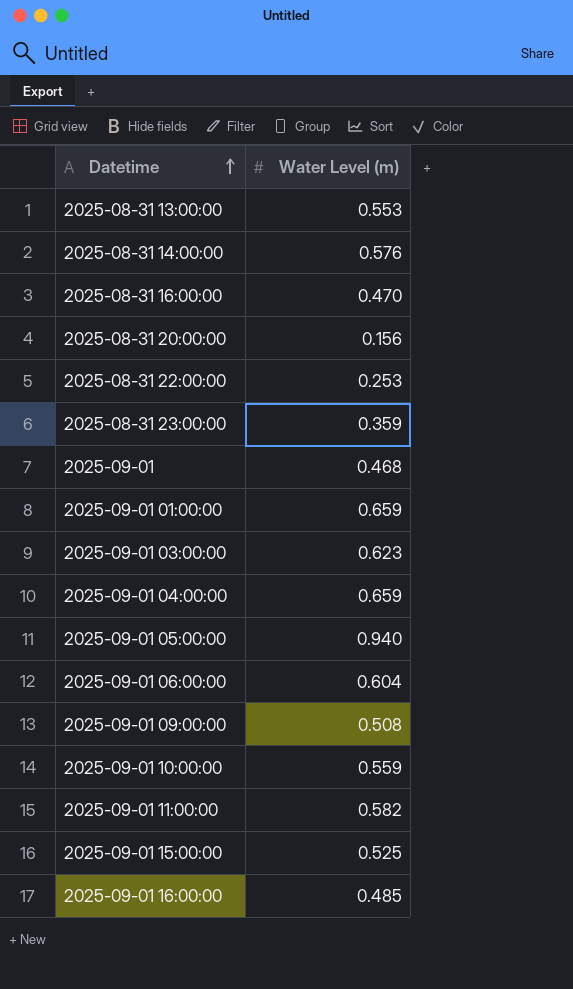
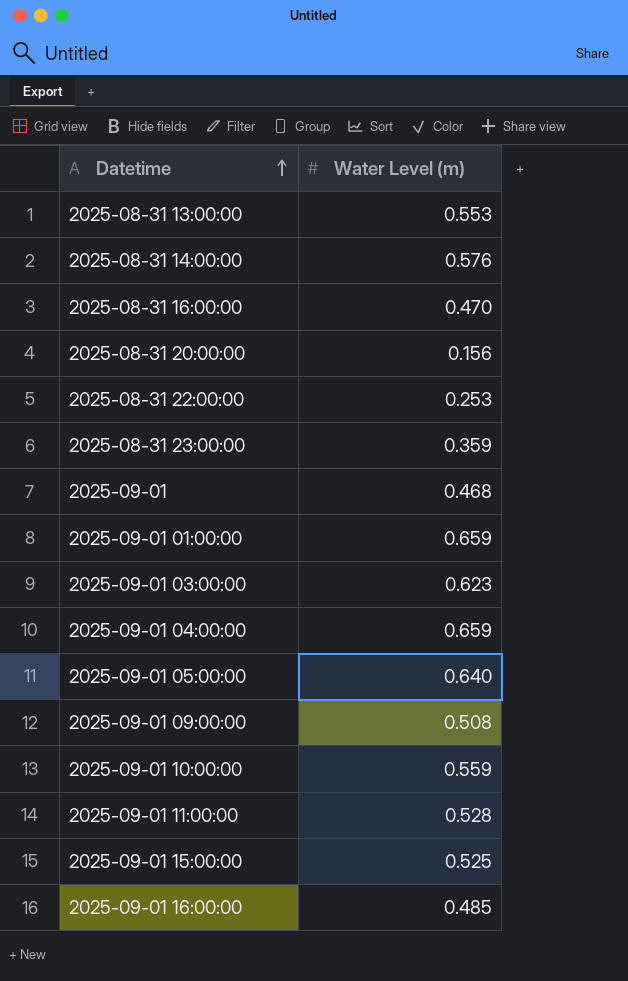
row 2025-09-01 06:00:00: 0.604 -> none
2025-09-01 05:00:00 | Water Level (m): 0.940 -> 0.640
2025-09-01 11:00:00 | Water Level (m): 0.582 -> 0.528

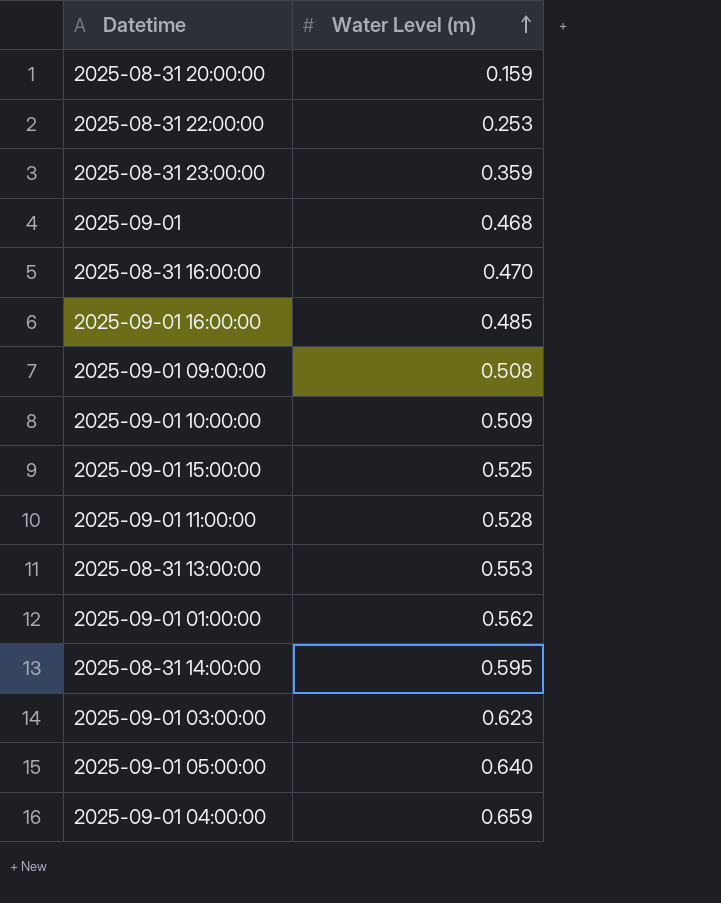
row order: Datetime ascending -> Water Level (m) ascending
2025-08-31 20:00:00 | Water Level (m): 0.156 -> 0.159
2025-09-01 10:00:00 | Water Level (m): 0.559 -> 0.509
2025-09-01 01:00:00 | Water Level (m): 0.659 -> 0.562
2025-08-31 14:00:00 | Water Level (m): 0.576 -> 0.595

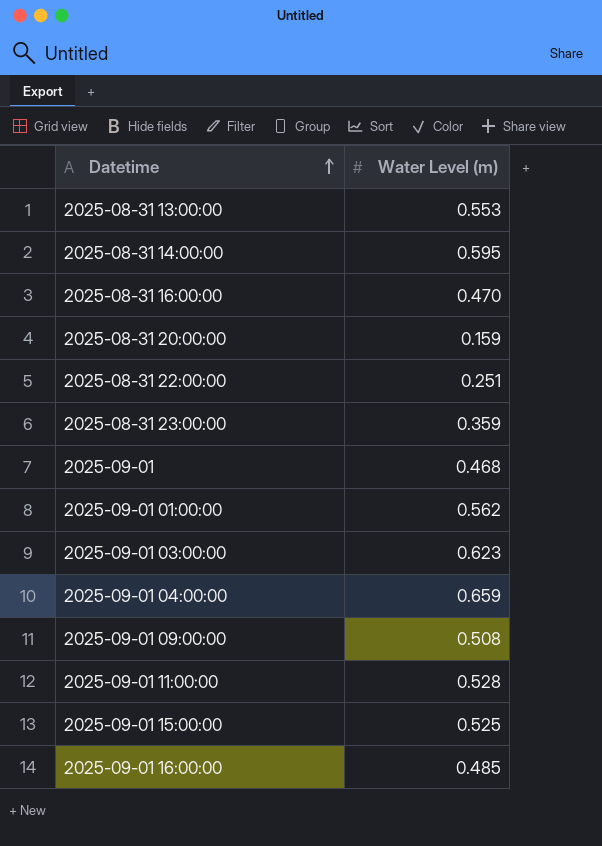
row order: Water Level (m) ascending -> Datetime ascending
row 2025-09-01 10:00:00: 0.509 -> none
row 2025-09-01 05:00:00: 0.640 -> none
2025-08-31 22:00:00 | Water Level (m): 0.253 -> 0.251

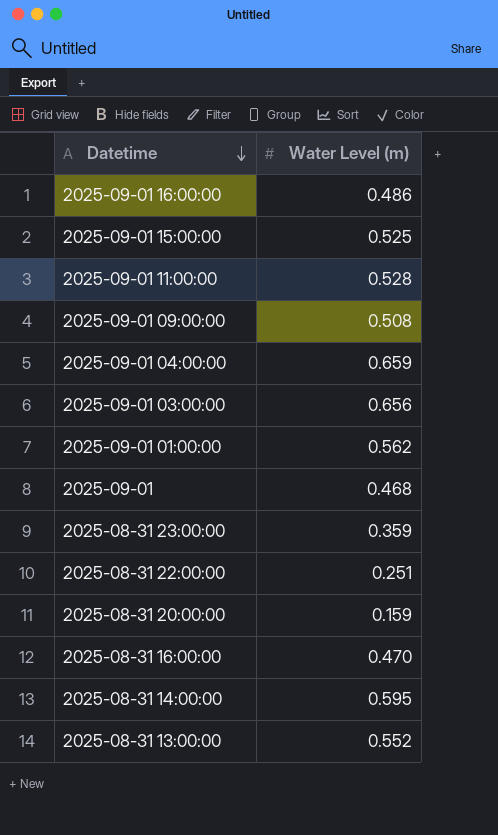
row order: Datetime ascending -> Datetime descending
2025-09-01 16:00:00 | Water Level (m): 0.485 -> 0.486
2025-09-01 03:00:00 | Water Level (m): 0.623 -> 0.656
2025-08-31 13:00:00 | Water Level (m): 0.553 -> 0.552

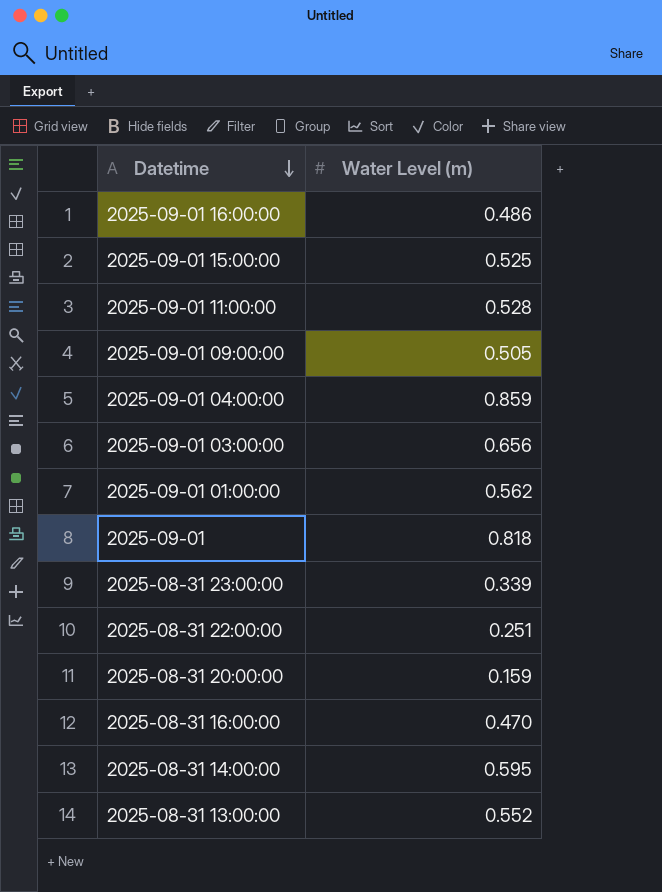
2025-09-01 09:00:00 | Water Level (m): 0.508 -> 0.505
2025-09-01 04:00:00 | Water Level (m): 0.659 -> 0.859
2025-09-01 | Water Level (m): 0.468 -> 0.818
2025-08-31 23:00:00 | Water Level (m): 0.359 -> 0.339

